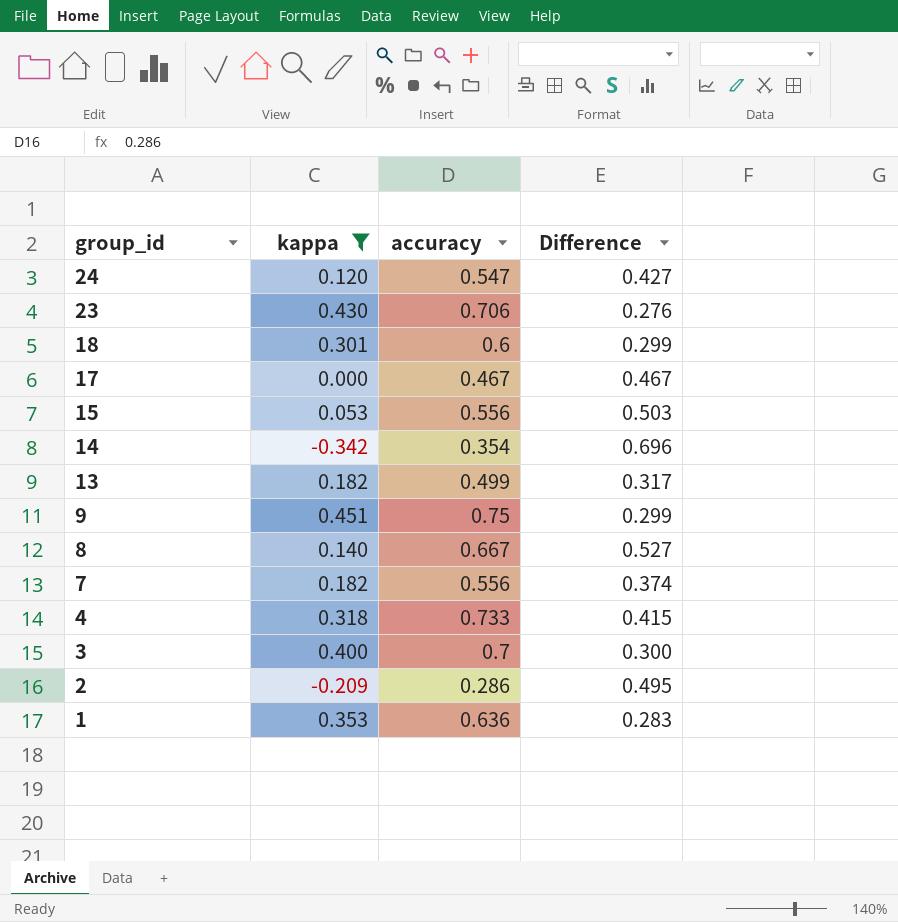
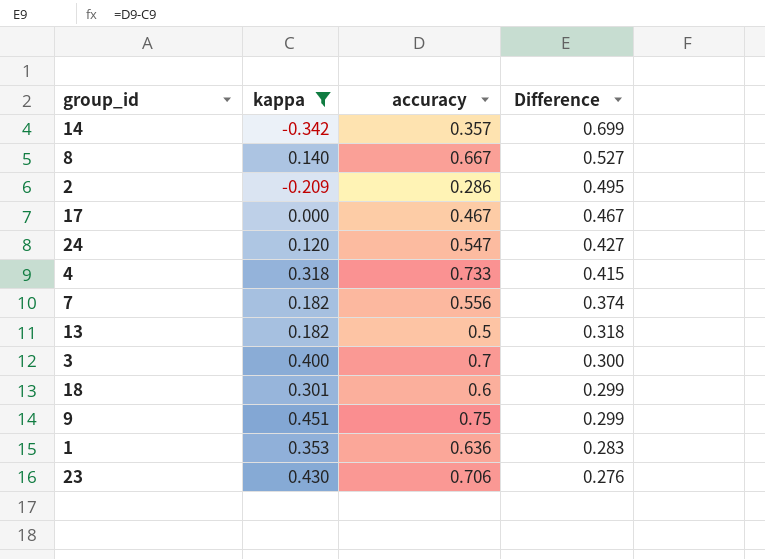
row order: group_id descending -> Difference descending
row 15: 0.053 | 0.556 | 0.503 -> none
14 | accuracy: 0.354 -> 0.357
14 | Difference: 0.696 -> 0.699
13 | accuracy: 0.499 -> 0.5
13 | Difference: 0.317 -> 0.318

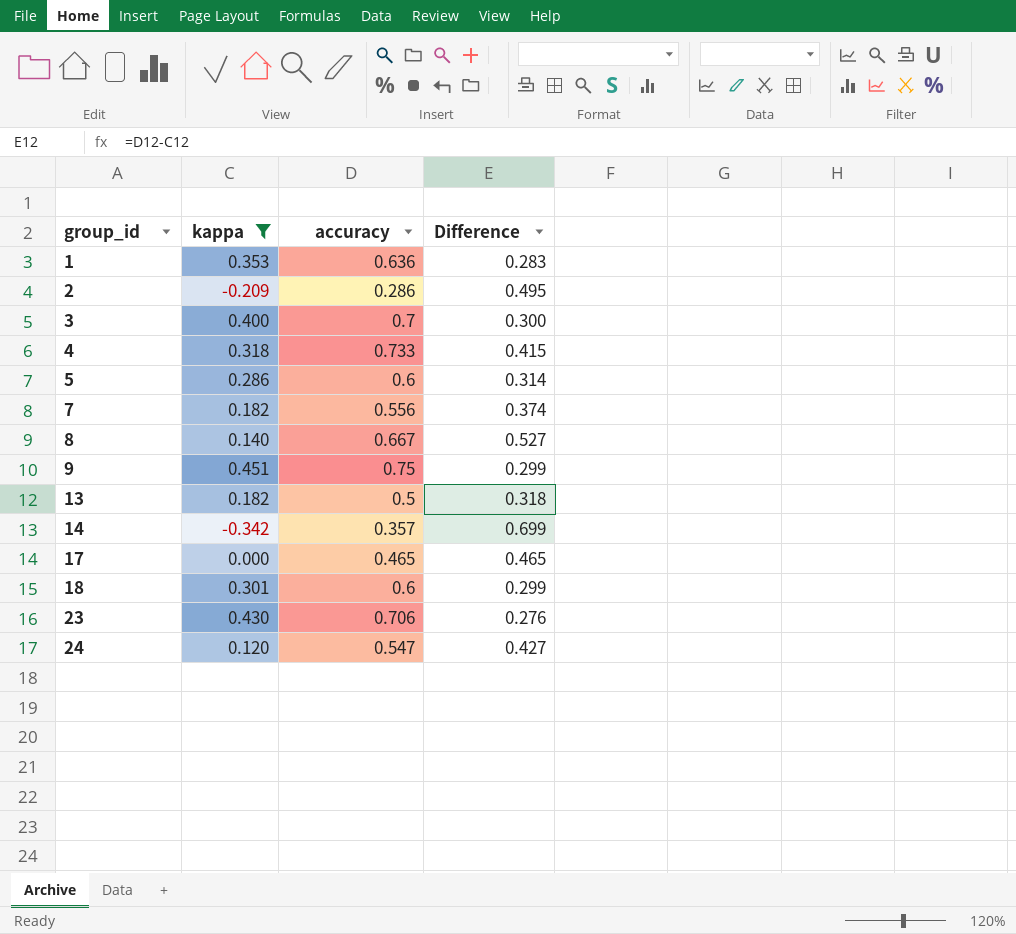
row order: Difference descending -> group_id ascending
row 5: none -> 0.286 | 0.6 | 0.314
17 | accuracy: 0.467 -> 0.465
17 | Difference: 0.467 -> 0.465

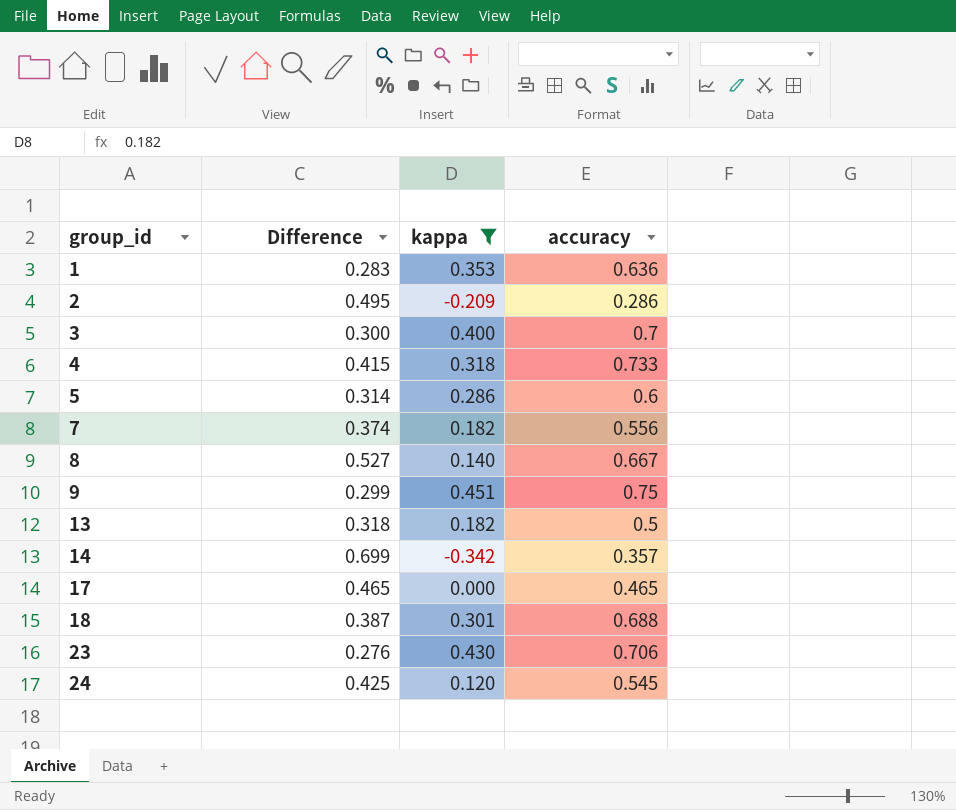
column Difference | position: 4 -> 2
18 | Difference: 0.299 -> 0.387
18 | accuracy: 0.6 -> 0.688
24 | Difference: 0.427 -> 0.425
24 | accuracy: 0.547 -> 0.545

